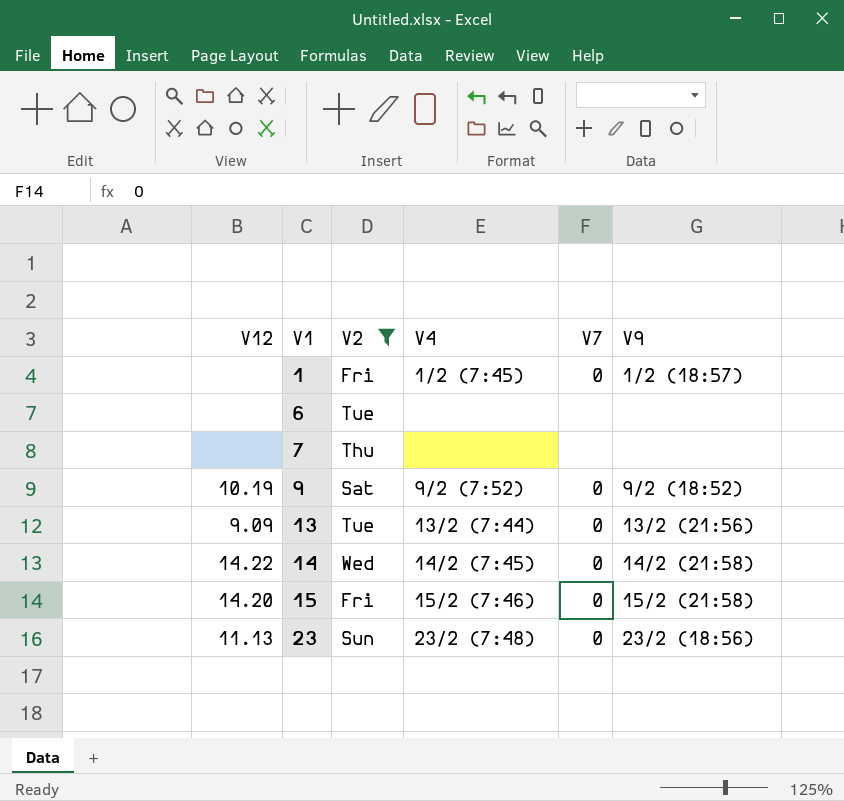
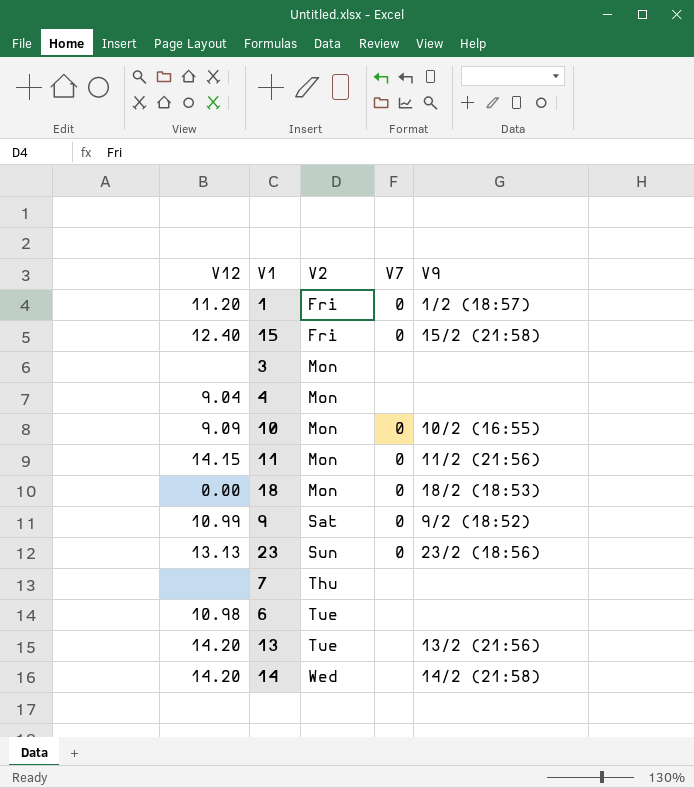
filter: V2 != Mon -> none
row order: V1 ascending -> V2 ascending
column V4 | position: 4 -> none
1 | V12: none -> 11.20
15 | V12: 14.20 -> 12.40
9 | V12: 10.19 -> 10.99
23 | V12: 11.13 -> 13.13
6 | V12: none -> 10.98
13 | V12: 9.09 -> 14.20
13 | V7: 0 -> none
14 | V12: 14.22 -> 14.20
14 | V7: 0 -> none

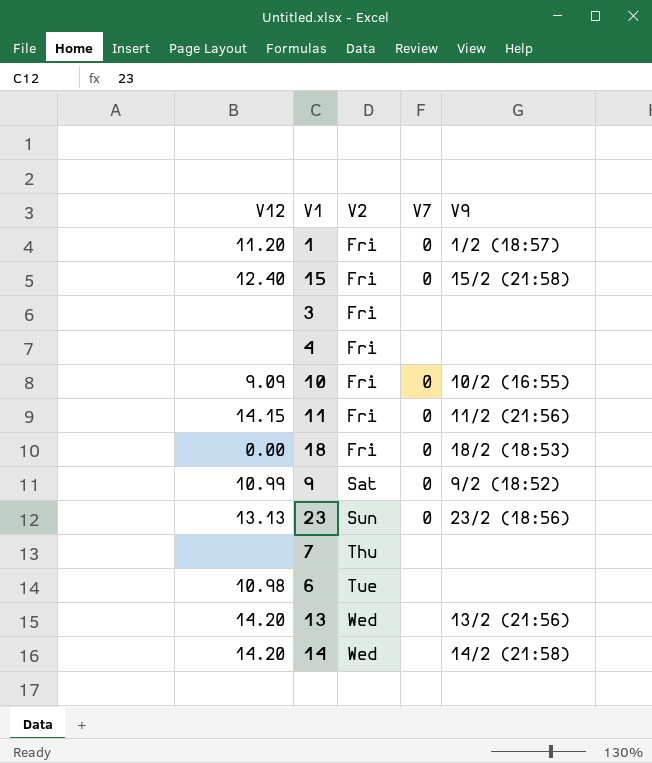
3 | V2: Mon -> Fri
4 | V12: 9.04 -> none
4 | V2: Mon -> Fri
10 | V2: Mon -> Fri
11 | V2: Mon -> Fri
18 | V2: Mon -> Fri
13 | V2: Tue -> Wed

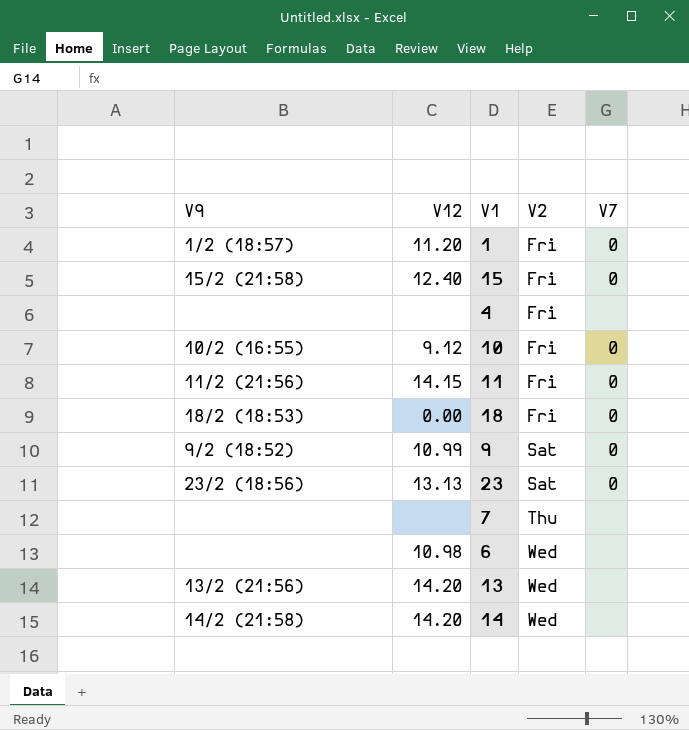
column V9 | position: 5 -> 1
row 3: none | Fri | none | none -> none
10 | V12: 9.09 -> 9.12
23 | V2: Sun -> Sat
6 | V2: Tue -> Wed

